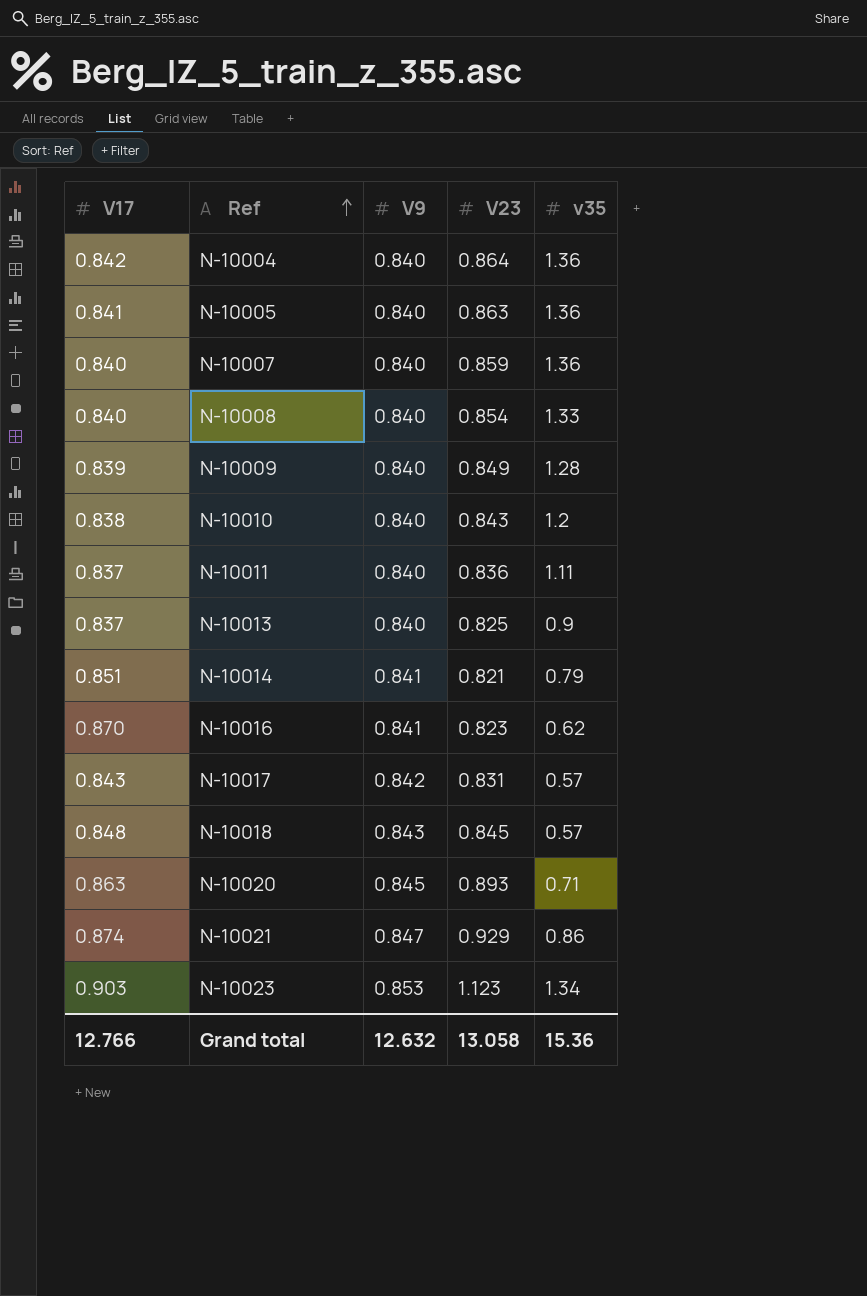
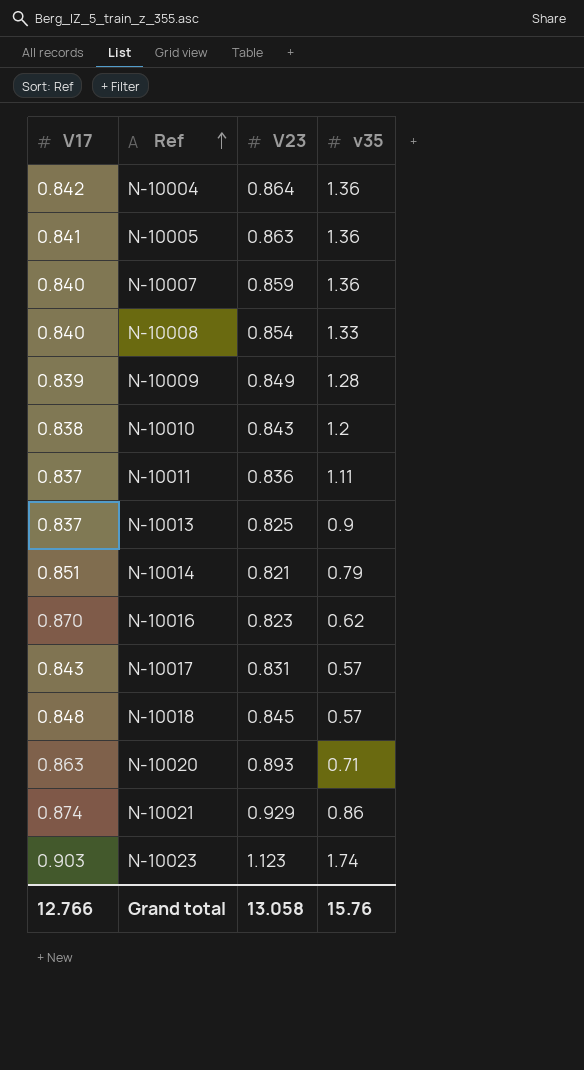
column V9 | position: 3 -> none
N-10023 | v35: 1.34 -> 1.74
Grand total | v35: 15.36 -> 15.76

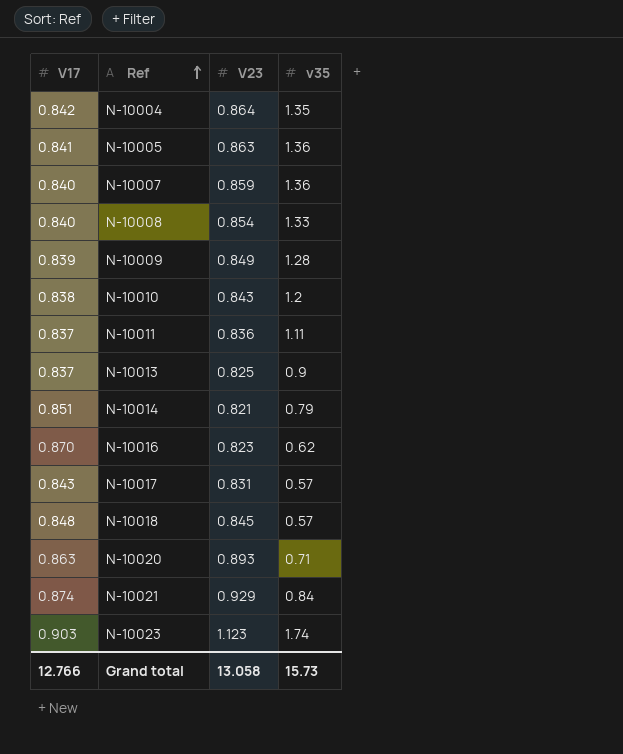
N-10004 | v35: 1.36 -> 1.35
N-10021 | v35: 0.86 -> 0.84
Grand total | v35: 15.76 -> 15.73

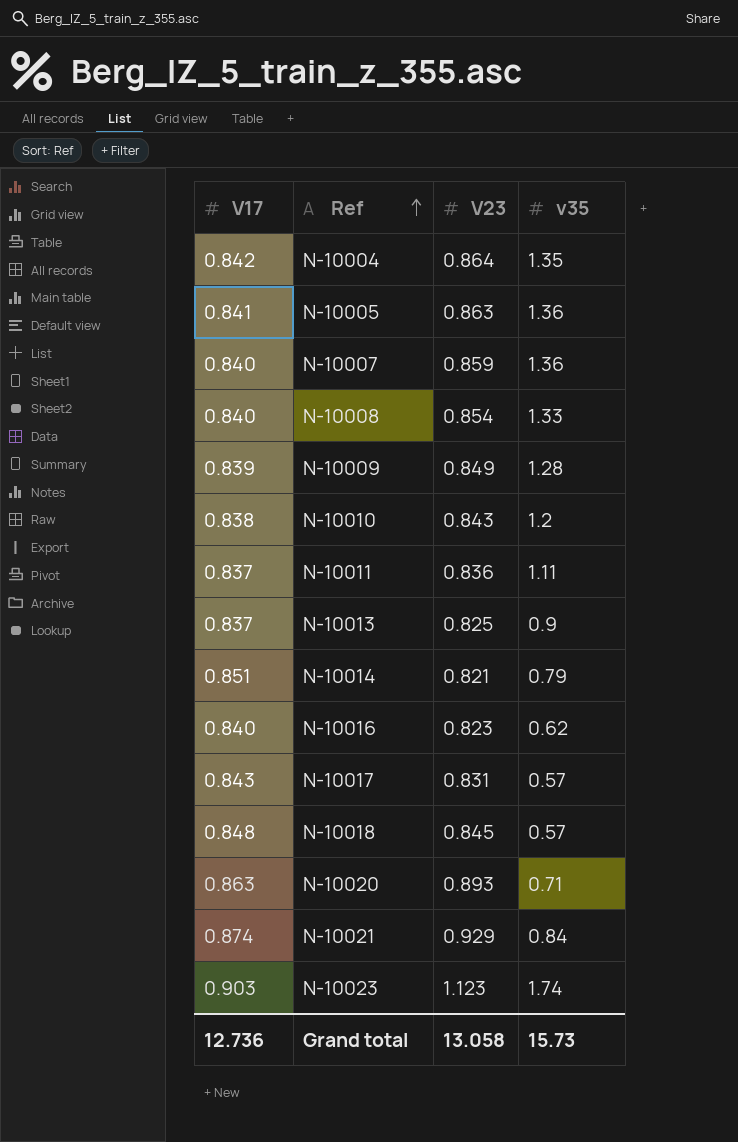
N-10016 | V17: 0.870 -> 0.840
Grand total | V17: 12.766 -> 12.736

